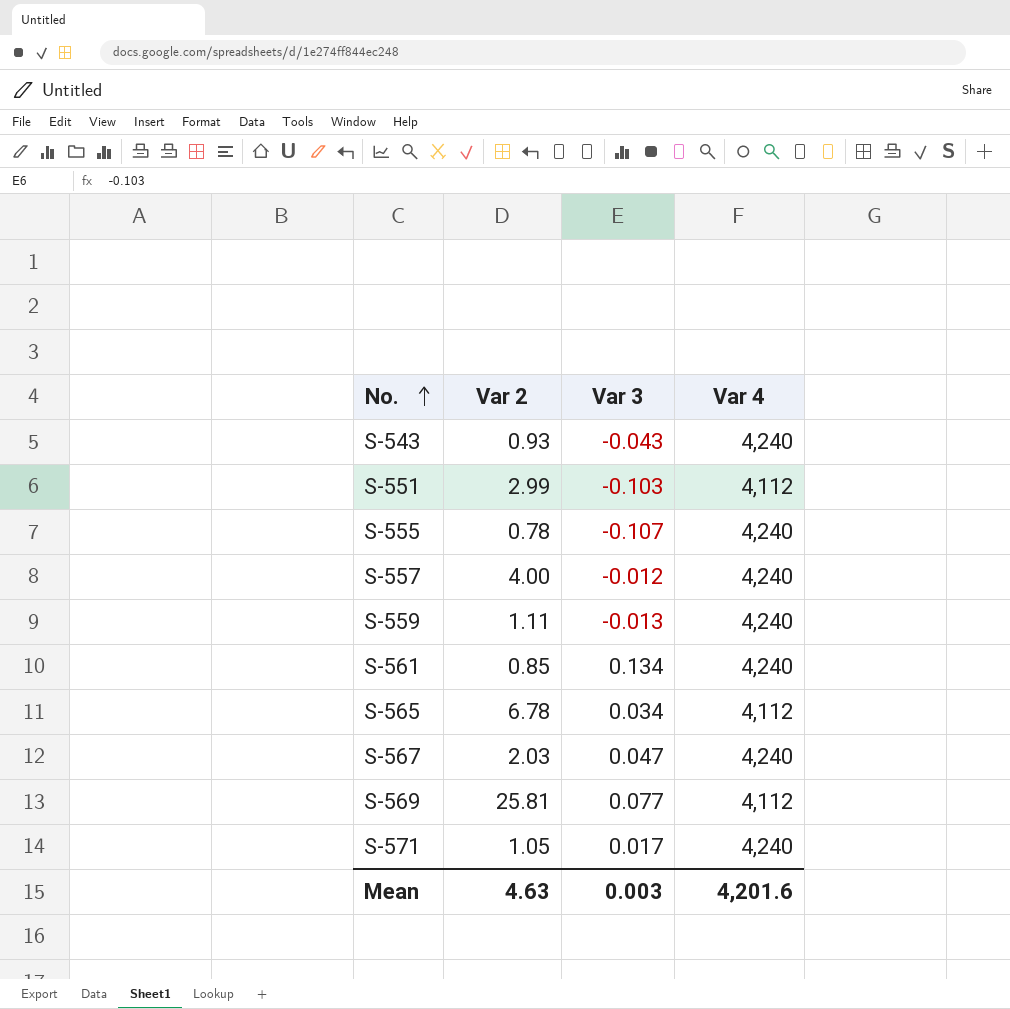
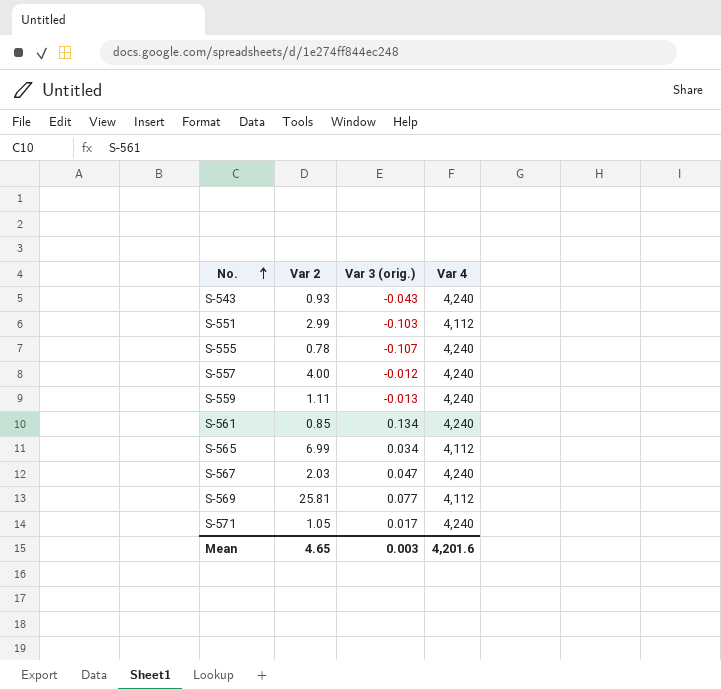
column name: Var 3 -> Var 3 (orig.)
S-565 | Var 2: 6.78 -> 6.99
Mean | Var 2: 4.63 -> 4.65

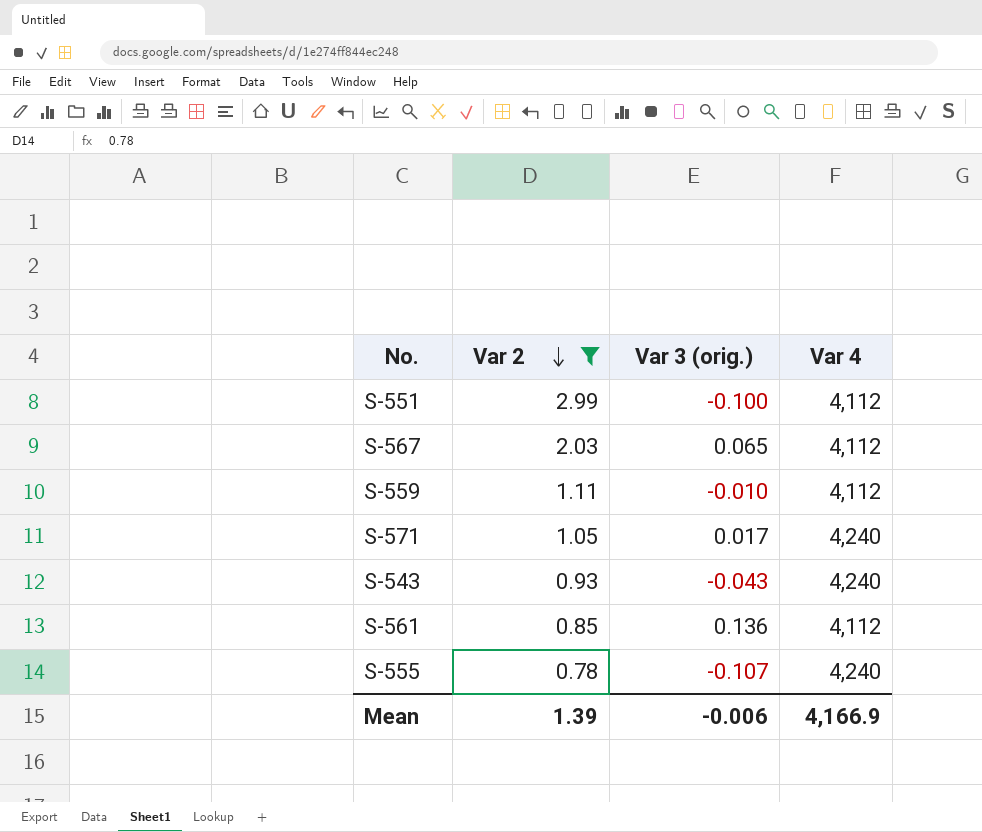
filter: none -> Var 2 <= 2.99
row order: No. ascending -> Var 2 descending
S-551 | Var 3 (orig.): -0.103 -> -0.100
S-567 | Var 3 (orig.): 0.047 -> 0.065
S-567 | Var 4: 4,240 -> 4,112
S-559 | Var 3 (orig.): -0.013 -> -0.010
S-559 | Var 4: 4,240 -> 4,112
S-561 | Var 3 (orig.): 0.134 -> 0.136
S-561 | Var 4: 4,240 -> 4,112
Mean | Var 2: 4.65 -> 1.39
Mean | Var 3 (orig.): 0.003 -> -0.006
Mean | Var 4: 4,201.6 -> 4,166.9

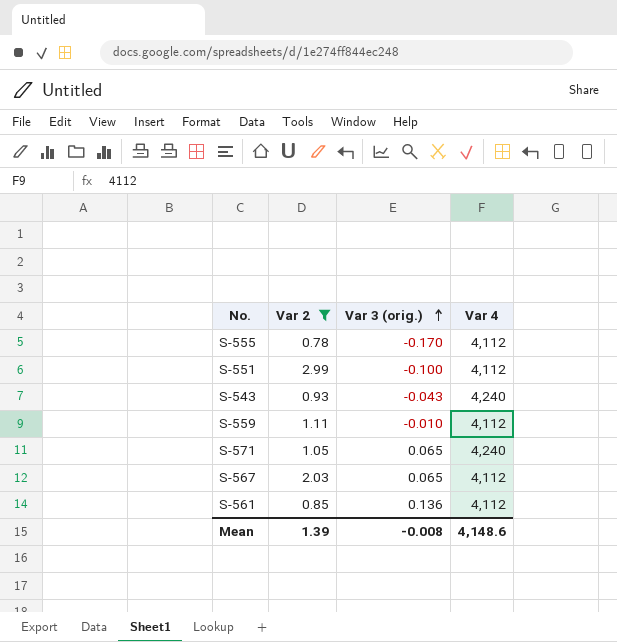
row order: Var 2 descending -> Var 3 (orig.) ascending
S-555 | Var 3 (orig.): -0.107 -> -0.170
S-555 | Var 4: 4,240 -> 4,112
S-571 | Var 3 (orig.): 0.017 -> 0.065
Mean | Var 3 (orig.): -0.006 -> -0.008
Mean | Var 4: 4,166.9 -> 4,148.6

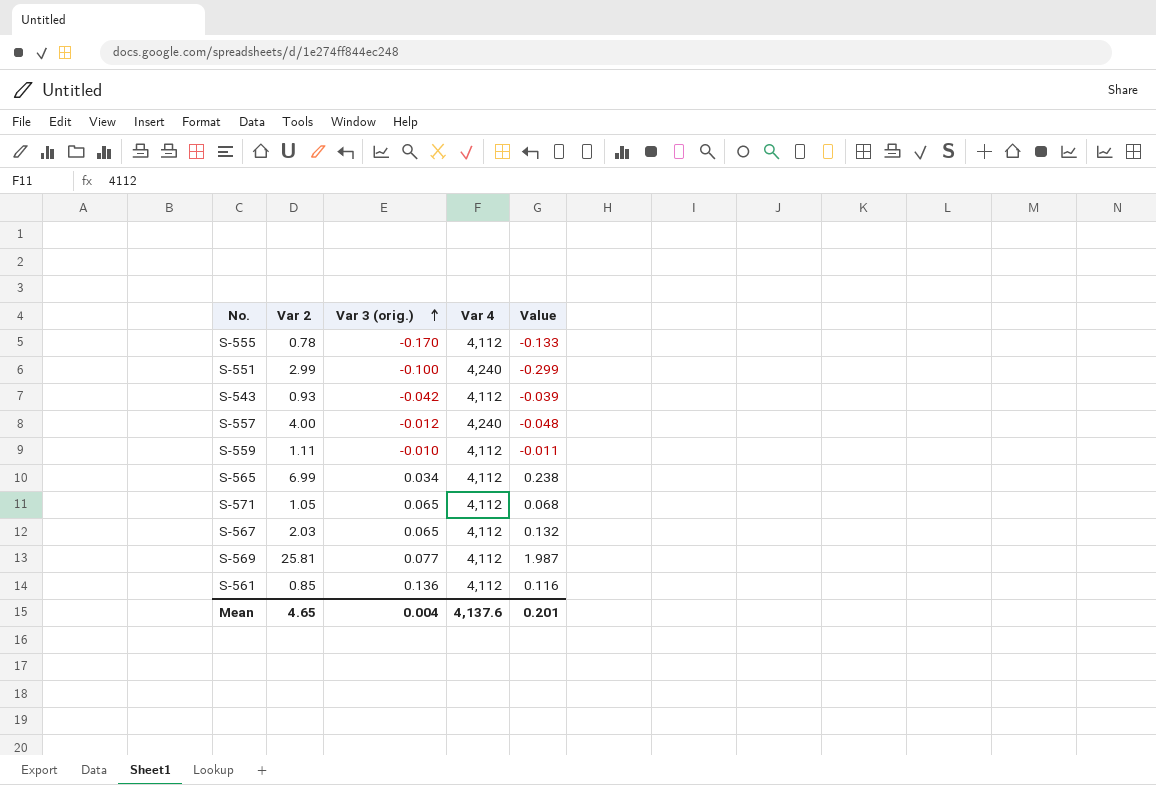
filter: Var 2 <= 2.99 -> none
column Value | formula: none -> [Var 2] * [Var 3 (orig.)]
S-551 | Var 4: 4,112 -> 4,240
S-543 | Var 3 (orig.): -0.043 -> -0.042
S-543 | Var 4: 4,240 -> 4,112
S-571 | Var 4: 4,240 -> 4,112
Mean | Var 2: 1.39 -> 4.65
Mean | Var 3 (orig.): -0.008 -> 0.004
Mean | Var 4: 4,148.6 -> 4,137.6

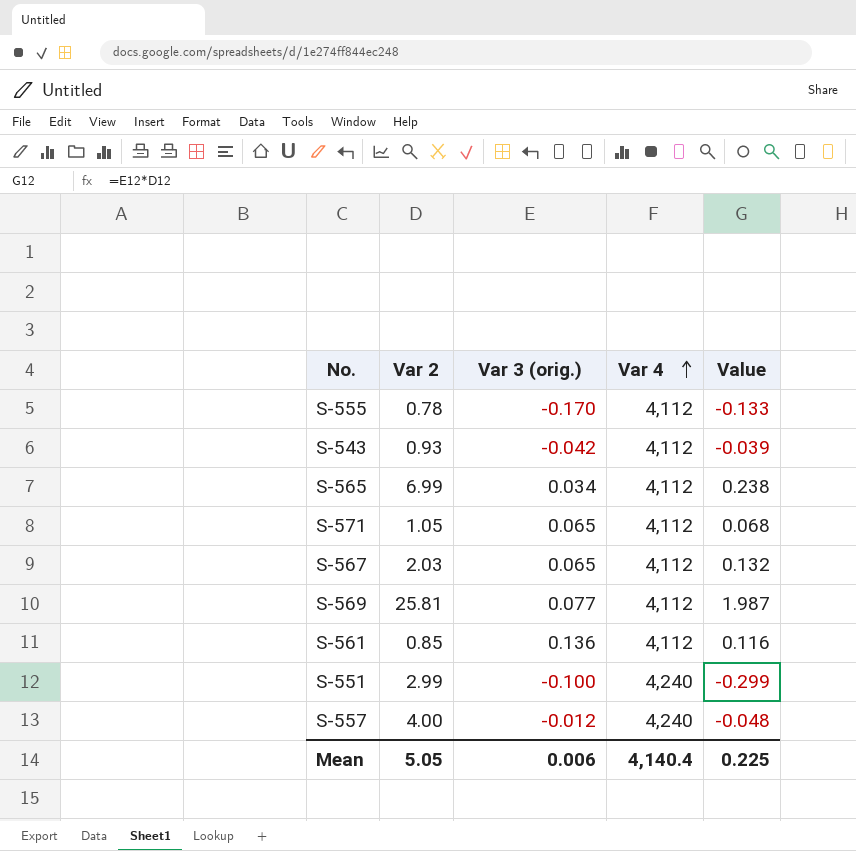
row order: Var 3 (orig.) ascending -> Var 4 ascending
row S-559: 1.11 | -0.010 | 4,112 | -0.011 -> none
Mean | Var 2: 4.65 -> 5.05
Mean | Var 3 (orig.): 0.004 -> 0.006
Mean | Var 4: 4,137.6 -> 4,140.4
Mean | Value: 0.201 -> 0.225

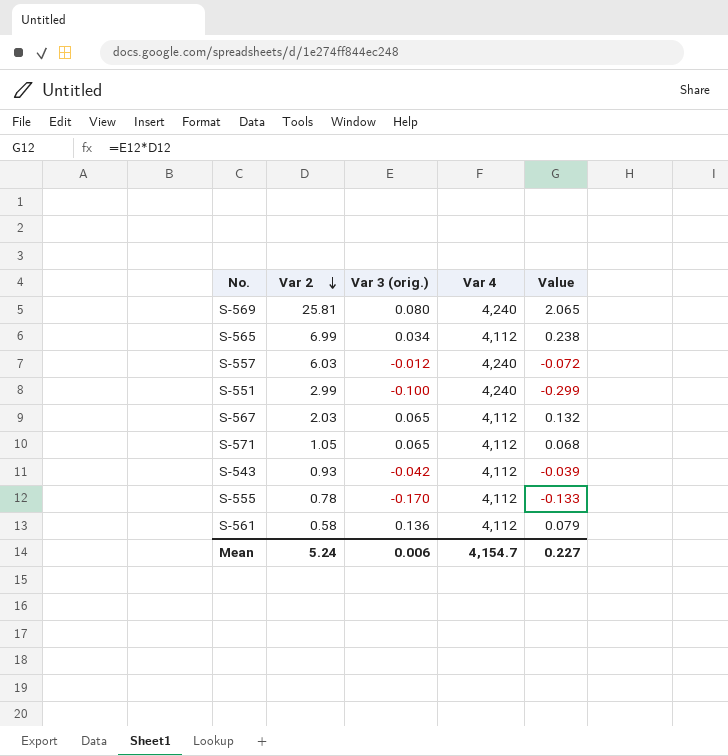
row order: Var 4 ascending -> Var 2 descending
S-569 | Var 3 (orig.): 0.077 -> 0.080
S-569 | Var 4: 4,112 -> 4,240
S-569 | Value: 1.987 -> 2.065
S-557 | Var 2: 4.00 -> 6.03
S-557 | Value: -0.048 -> -0.072
S-561 | Var 2: 0.85 -> 0.58
S-561 | Value: 0.116 -> 0.079
Mean | Var 2: 5.05 -> 5.24
Mean | Var 4: 4,140.4 -> 4,154.7
Mean | Value: 0.225 -> 0.227

